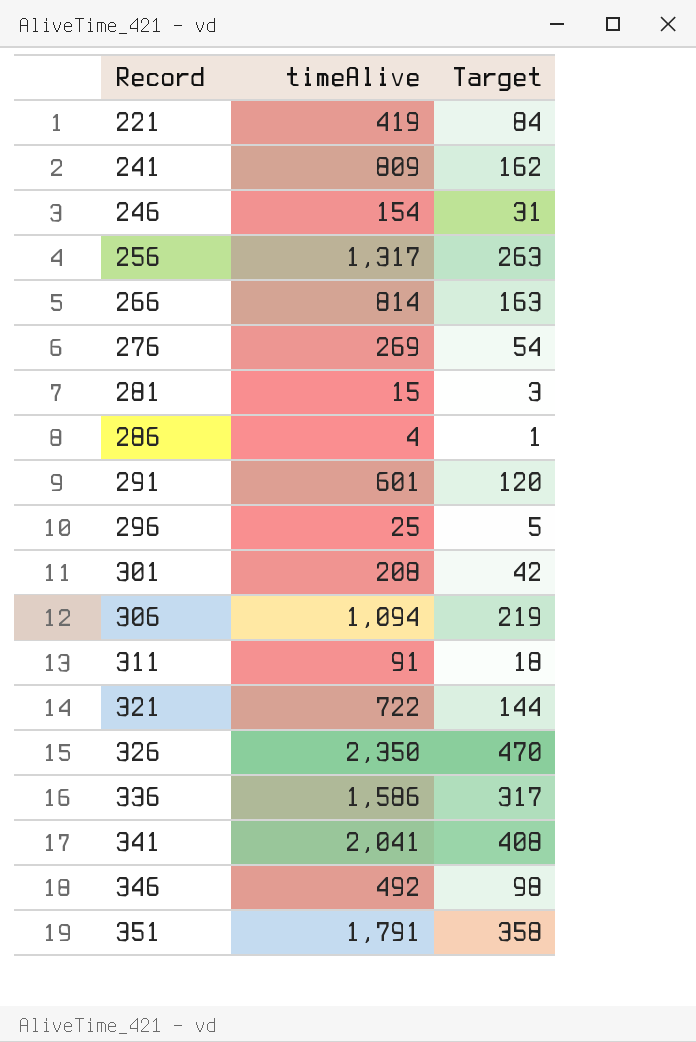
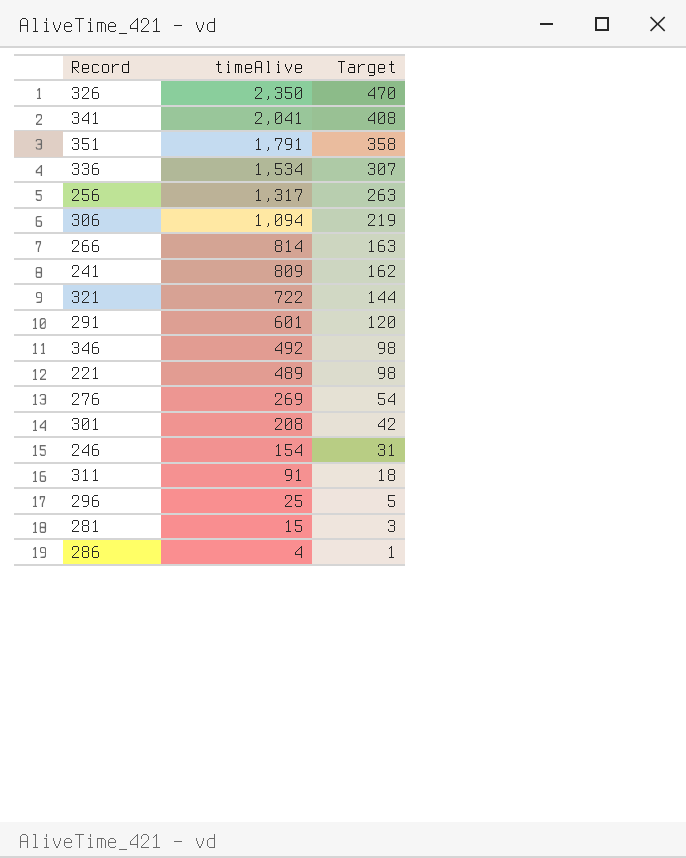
row order: Record ascending -> timeAlive descending
336 | timeAlive: 1,586 -> 1,534
336 | Target: 317 -> 307
221 | timeAlive: 419 -> 489
221 | Target: 84 -> 98

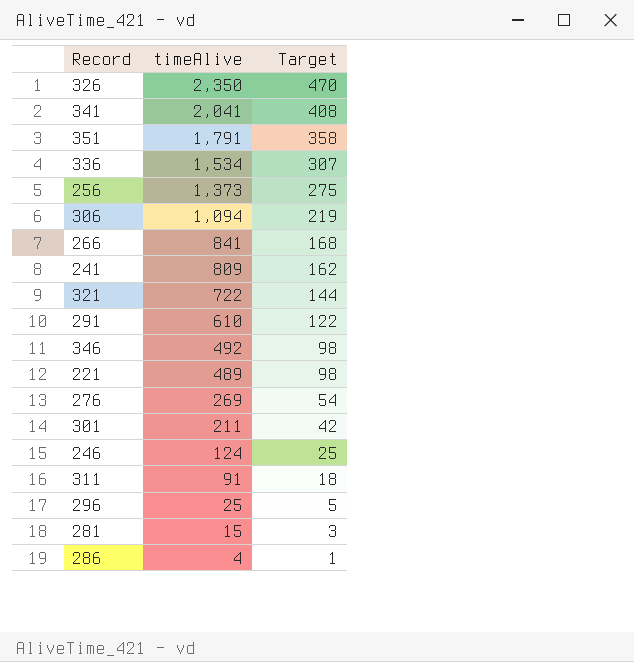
256 | timeAlive: 1,317 -> 1,373
256 | Target: 263 -> 275
266 | timeAlive: 814 -> 841
266 | Target: 163 -> 168
291 | timeAlive: 601 -> 610
291 | Target: 120 -> 122
301 | timeAlive: 208 -> 211
246 | timeAlive: 154 -> 124
246 | Target: 31 -> 25

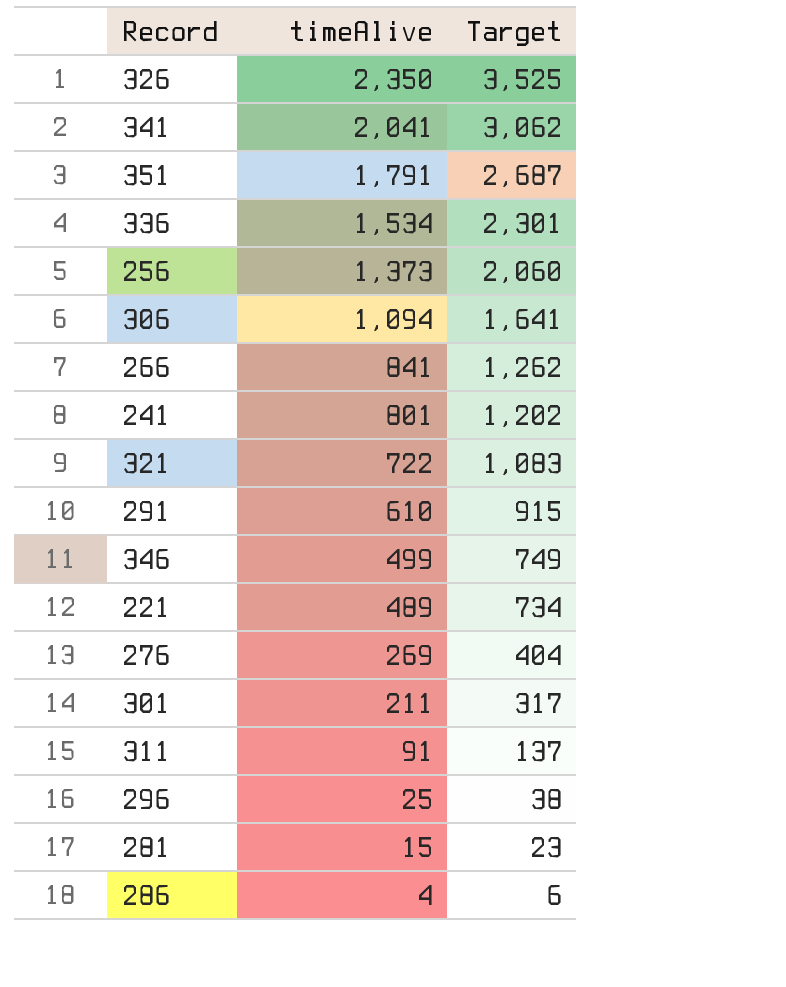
column Target | formula: [timeAlive] * 0.2 -> [timeAlive] * 1.5
row 246: 124 | 25 -> none
241 | timeAlive: 809 -> 801
346 | timeAlive: 492 -> 499

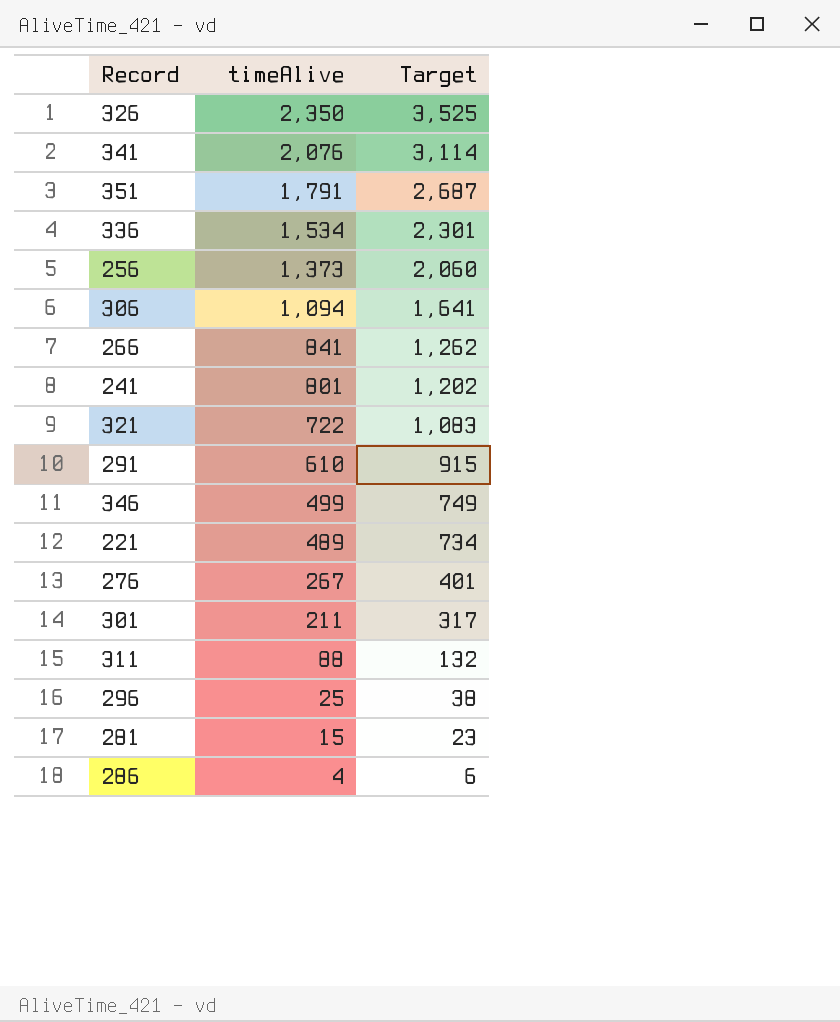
341 | timeAlive: 2,041 -> 2,076
341 | Target: 3,062 -> 3,114
276 | timeAlive: 269 -> 267
276 | Target: 404 -> 401
311 | timeAlive: 91 -> 88
311 | Target: 137 -> 132

